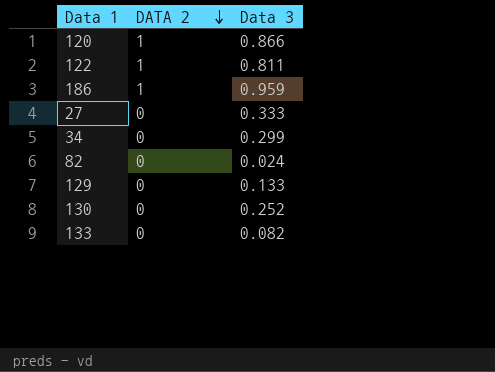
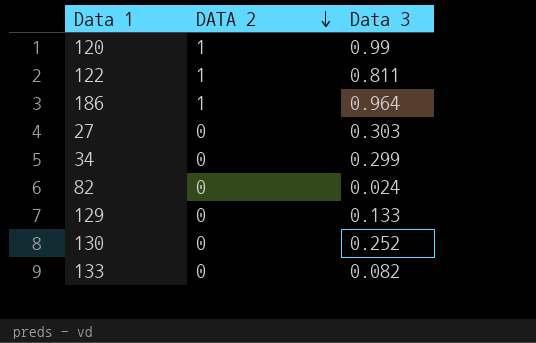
120 | Data 3: 0.866 -> 0.99
186 | Data 3: 0.959 -> 0.964
27 | Data 3: 0.333 -> 0.303

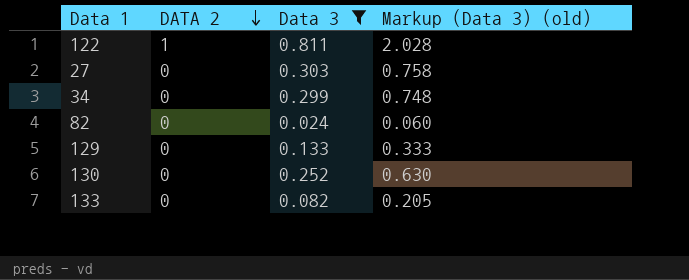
filter: none -> Data 3 <= 0.811
column Markup (Data 3) (old) | formula: none -> [Data 3] * 2.5

